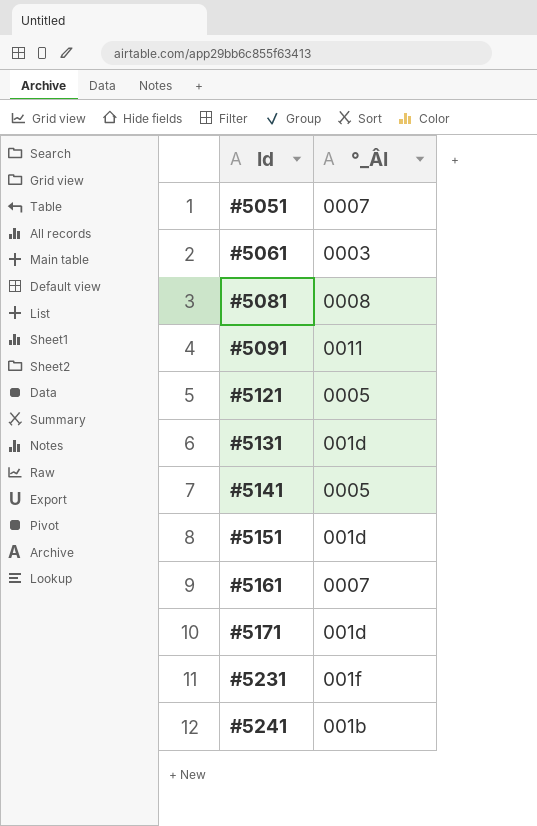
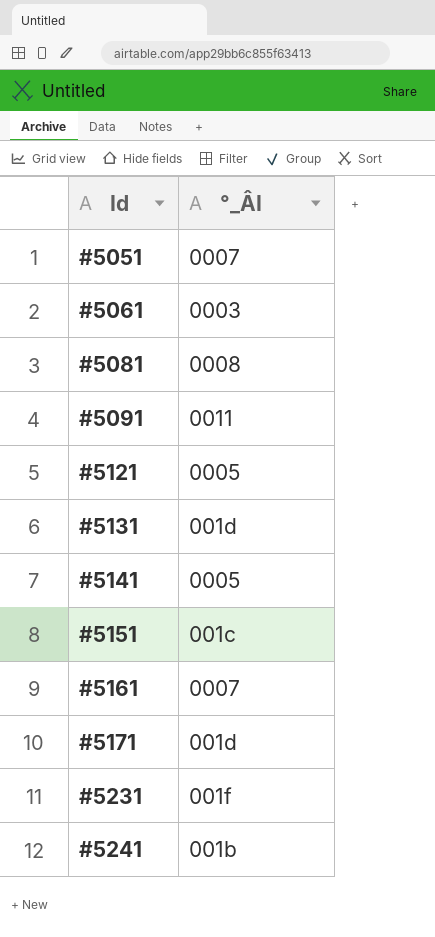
#5151 | °_ÂI: 001d -> 001c

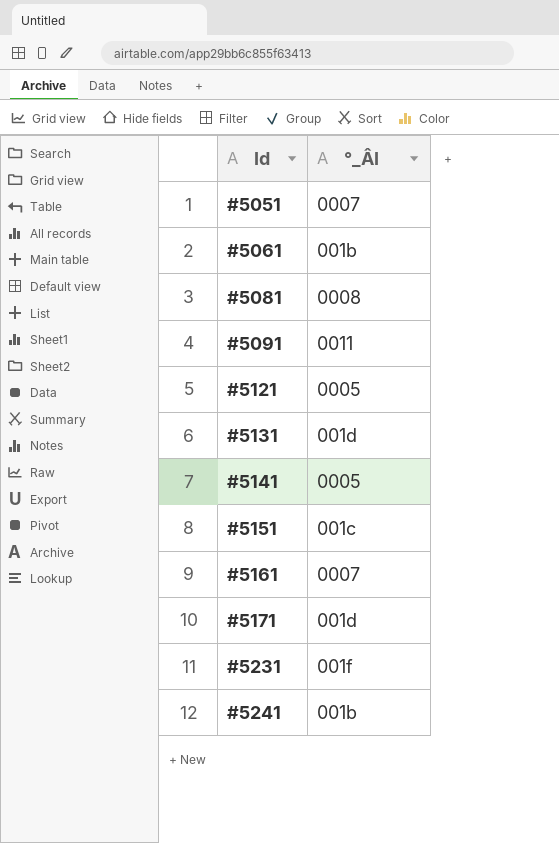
#5061 | °_ÂI: 0003 -> 001b

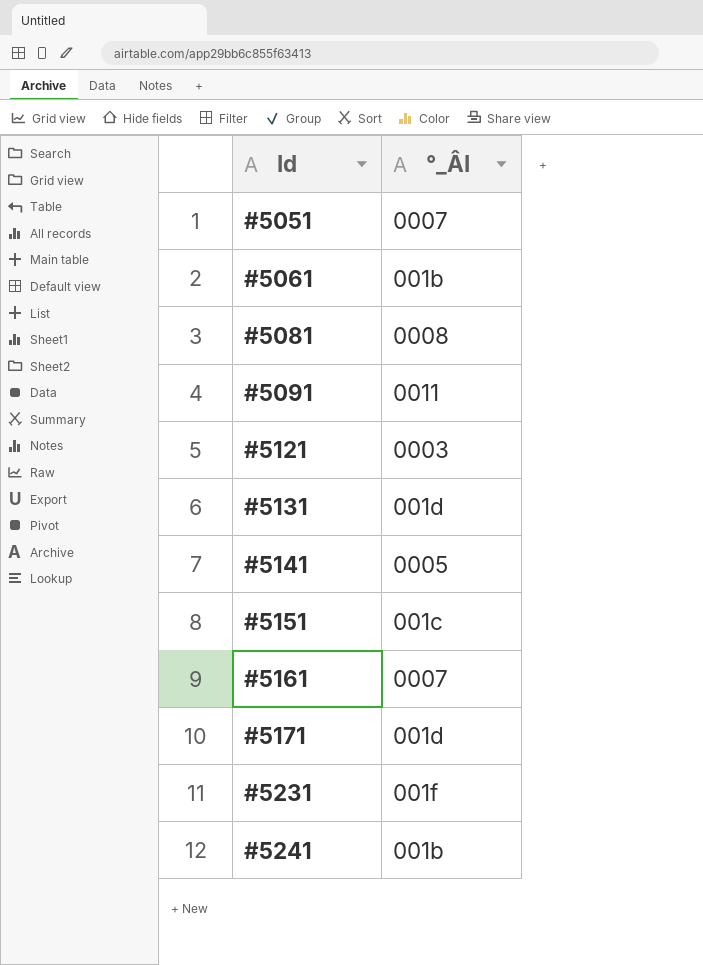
#5121 | °_ÂI: 0005 -> 0003

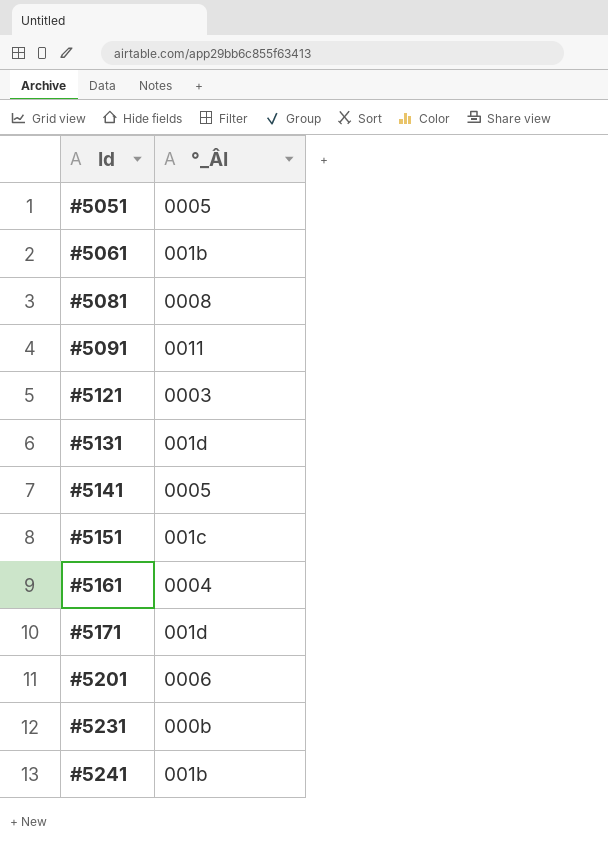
#5051 | °_ÂI: 0007 -> 0005
#5161 | °_ÂI: 0007 -> 0004
row #5201: none -> 0006
#5231 | °_ÂI: 001f -> 000b

